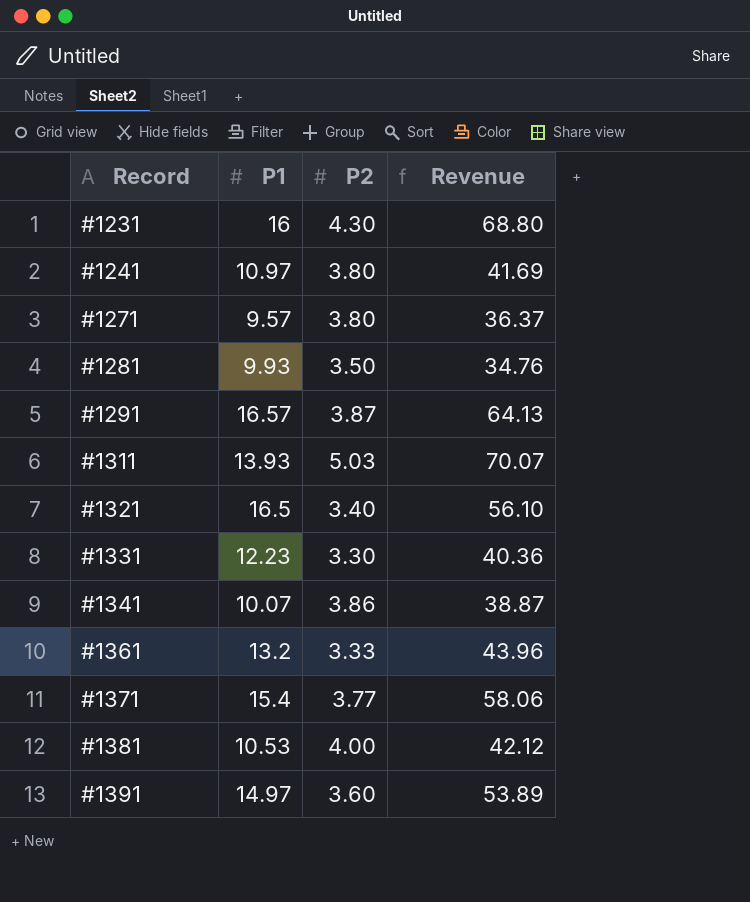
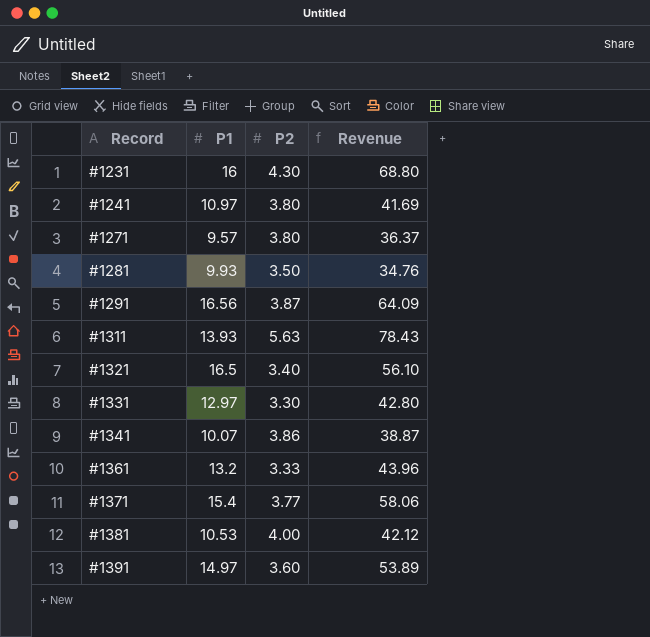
#1291 | P1: 16.57 -> 16.56
#1291 | Revenue: 64.13 -> 64.09
#1311 | P2: 5.03 -> 5.63
#1311 | Revenue: 70.07 -> 78.43
#1331 | P1: 12.23 -> 12.97
#1331 | Revenue: 40.36 -> 42.80

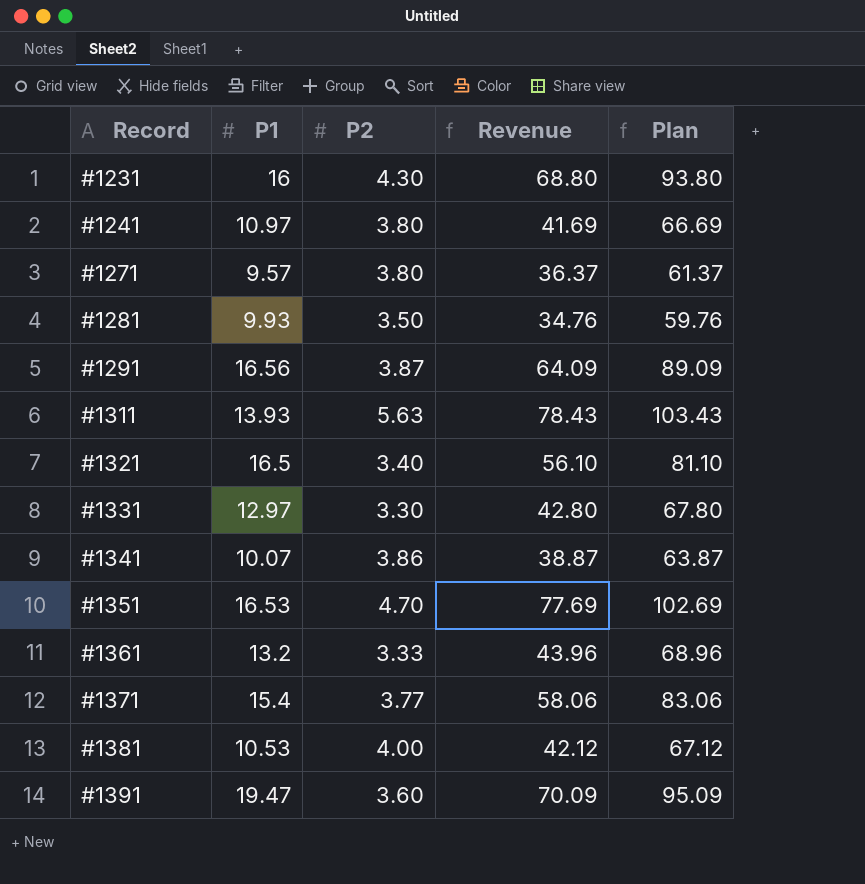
column Plan | formula: none -> [Revenue] + 25
row #1351: none -> 16.53 | 4.70 | 77.69 | 102.69
#1391 | P1: 14.97 -> 19.47
#1391 | Revenue: 53.89 -> 70.09

